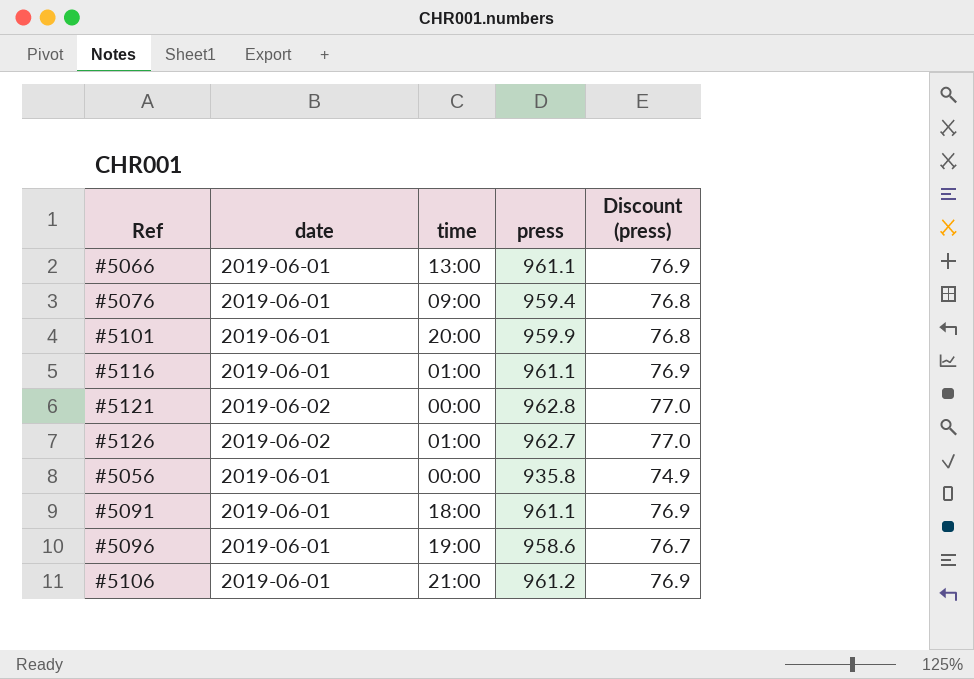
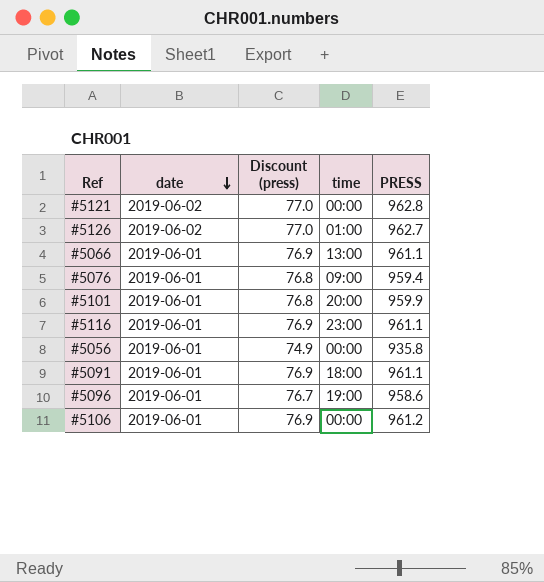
row order: none -> date descending
column Discount (press) | position: 5 -> 3
column name: press -> PRESS
#5116 | time: 01:00 -> 23:00
#5106 | time: 21:00 -> 00:00

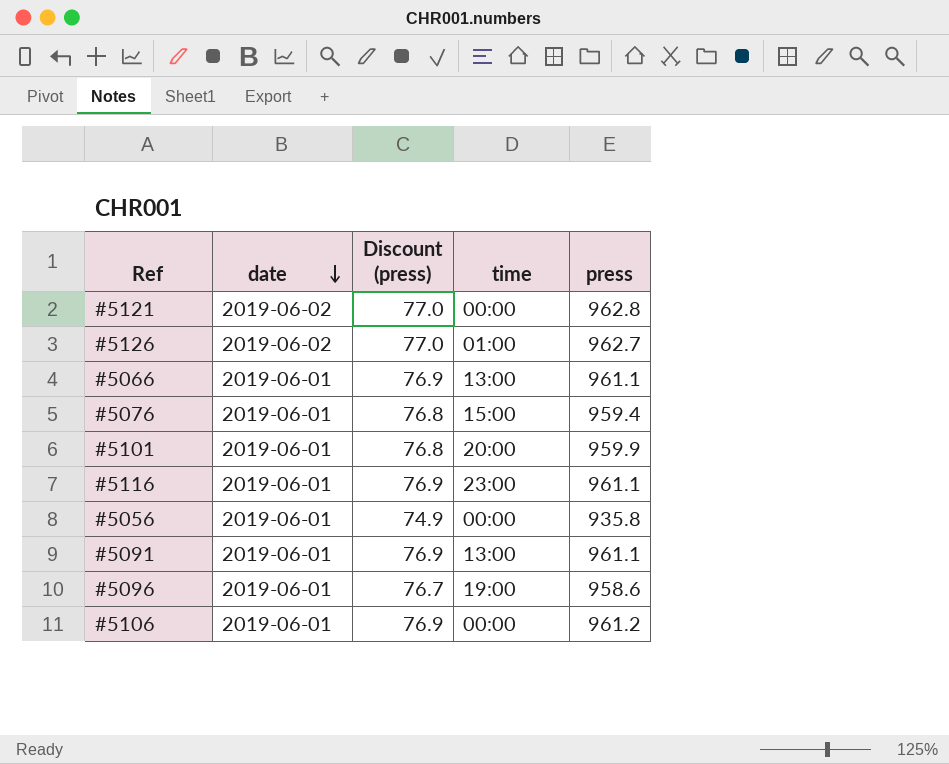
column name: PRESS -> press
#5076 | time: 09:00 -> 15:00
#5091 | time: 18:00 -> 13:00

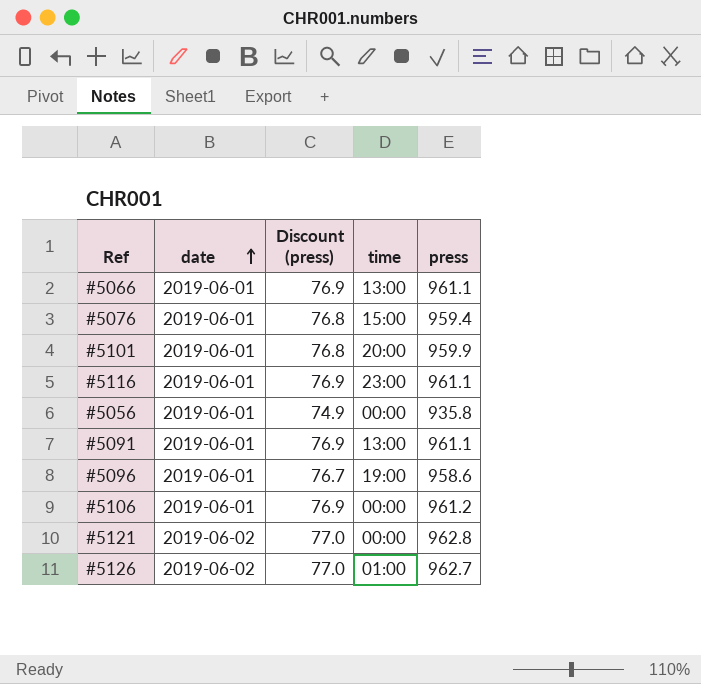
row order: date descending -> date ascending

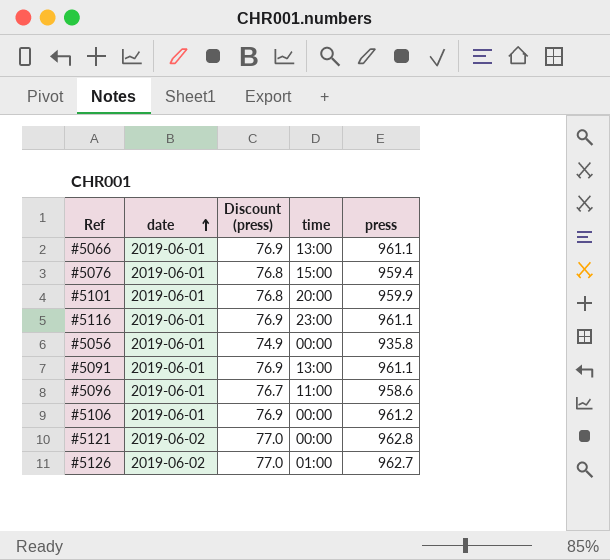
#5096 | time: 19:00 -> 11:00

